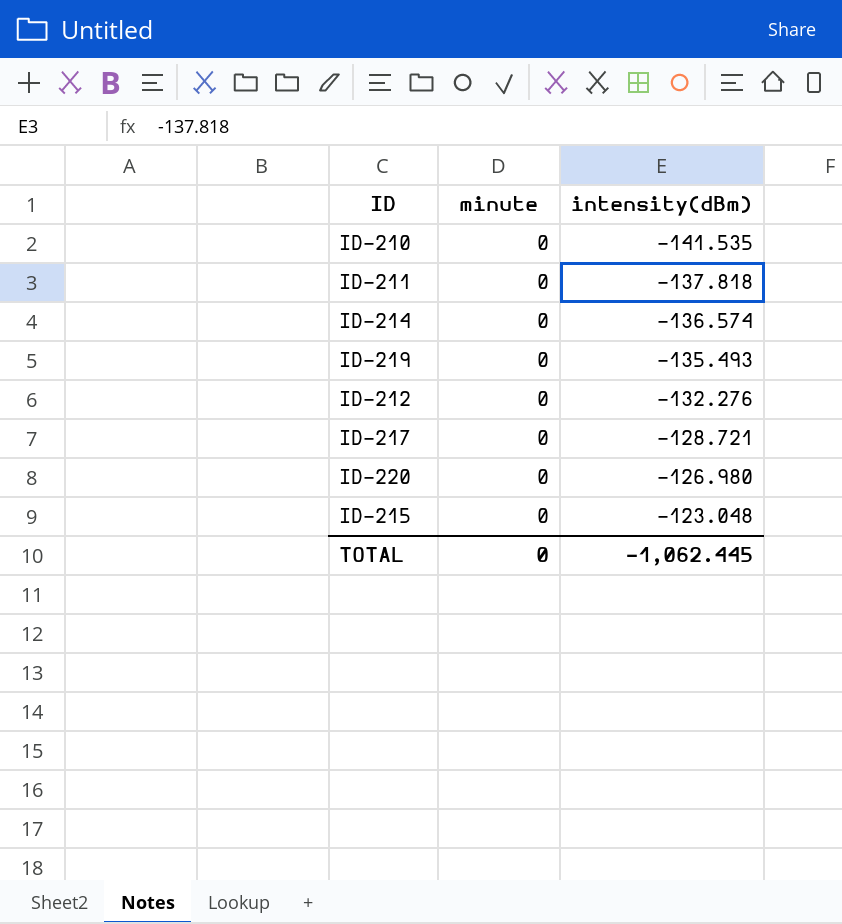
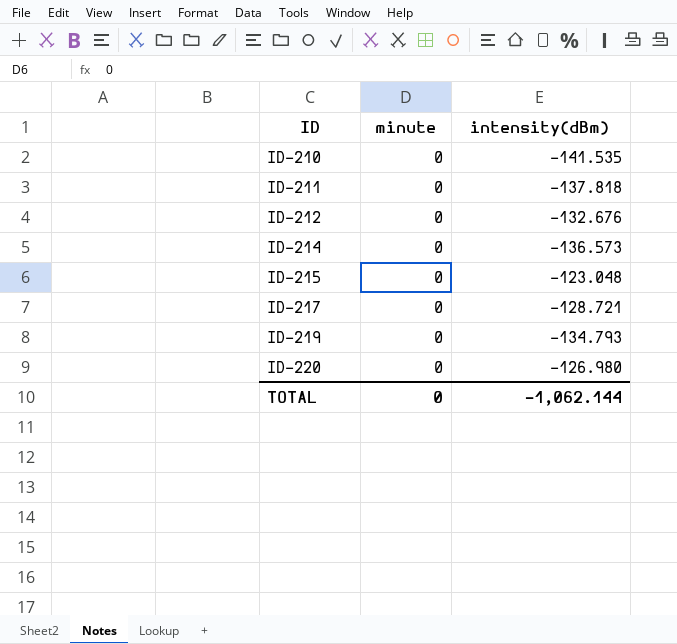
row order: intensity(dBm) ascending -> ID ascending
ID-212 | intensity(dBm): -132.276 -> -132.676
ID-214 | intensity(dBm): -136.574 -> -136.573
ID-219 | intensity(dBm): -135.493 -> -134.793
TOTAL | intensity(dBm): -1,062.445 -> -1,062.144

